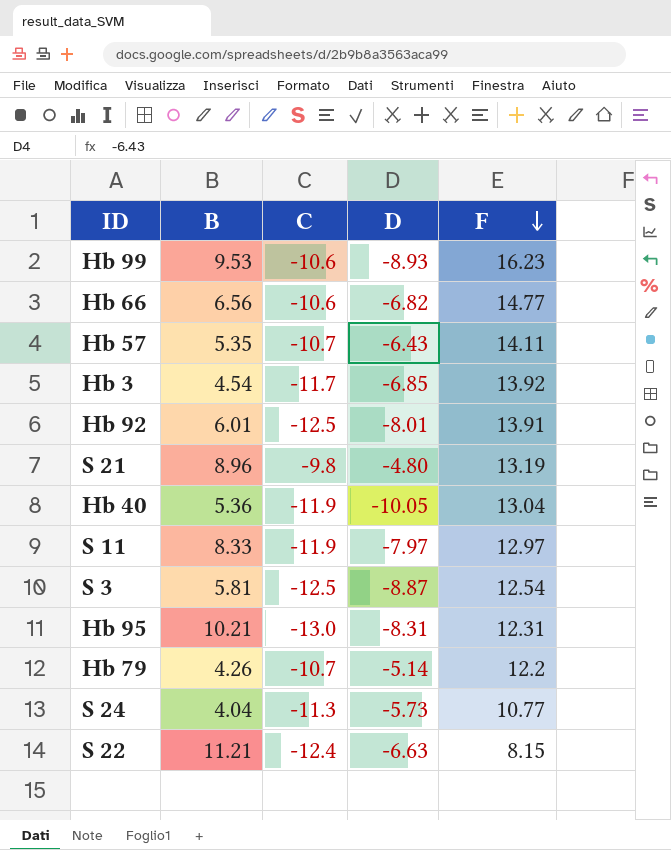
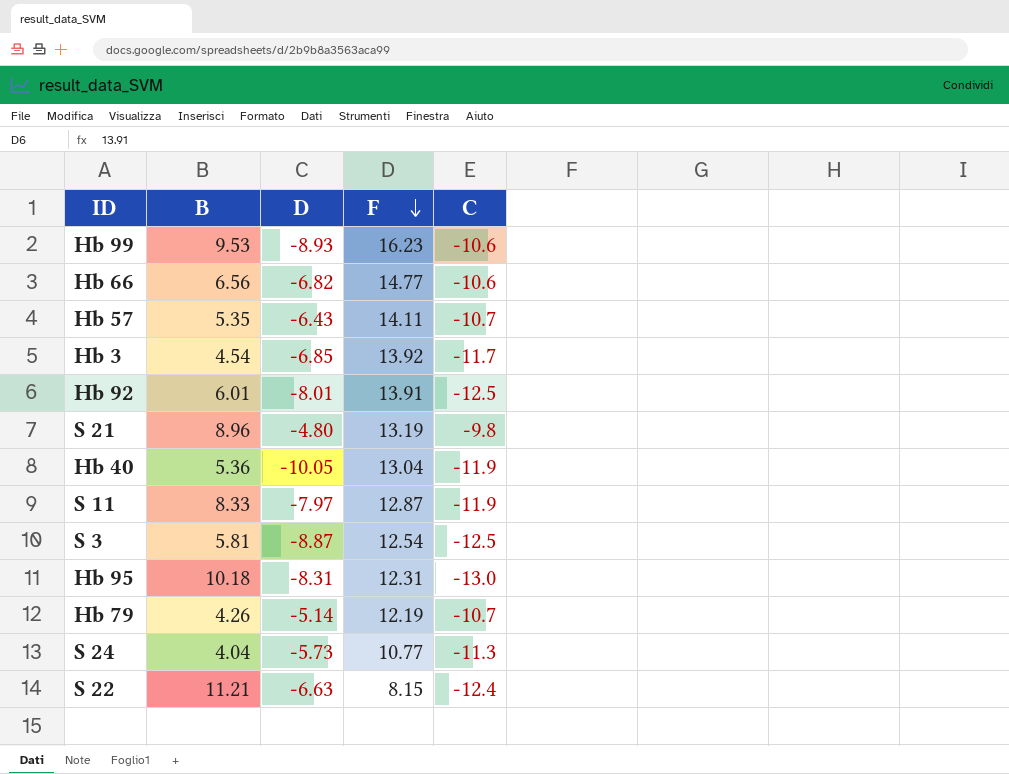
column C | position: 3 -> 5
S 11 | F: 12.97 -> 12.87
Hb 95 | B: 10.21 -> 10.18
Hb 79 | F: 12.2 -> 12.19

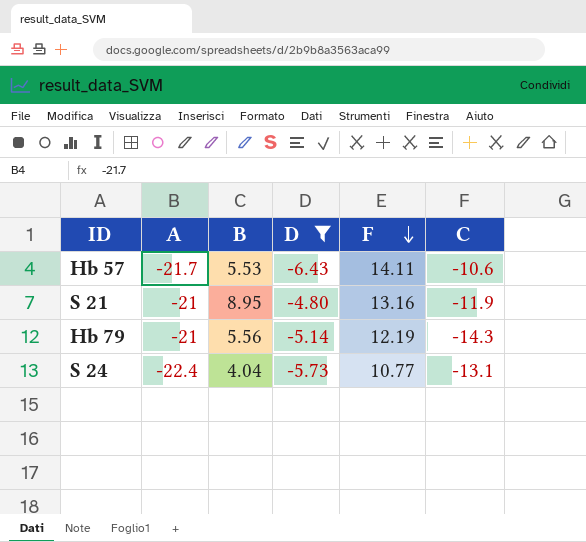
filter: none -> D >= -6.43
column A | position: none -> 2
Hb 57 | B: 5.35 -> 5.53
Hb 57 | C: -10.7 -> -10.6
S 21 | B: 8.96 -> 8.95
S 21 | F: 13.19 -> 13.16
S 21 | C: -9.8 -> -11.9
Hb 79 | B: 4.26 -> 5.56
Hb 79 | C: -10.7 -> -14.3
S 24 | C: -11.3 -> -13.1

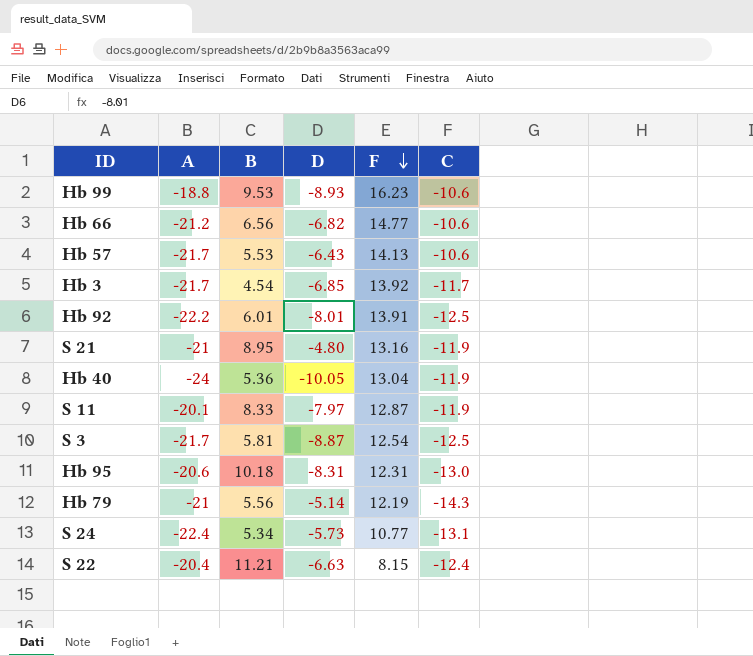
filter: D >= -6.43 -> none
Hb 57 | F: 14.11 -> 14.13
S 24 | B: 4.04 -> 5.34

